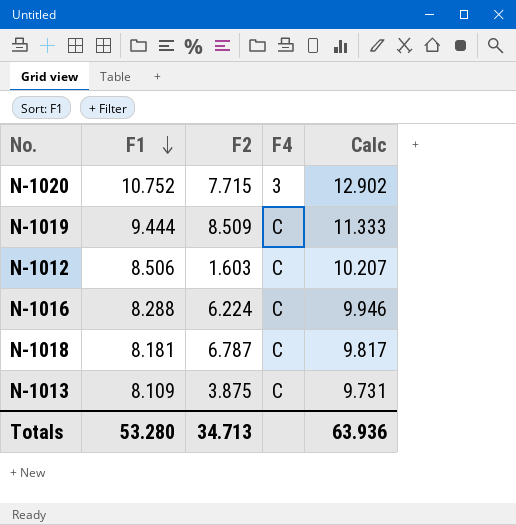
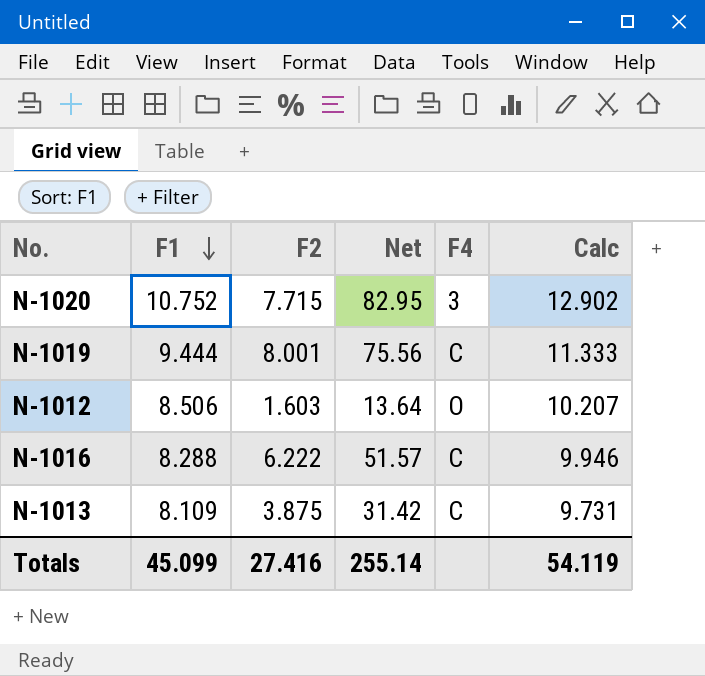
column Net | formula: none -> [F1] * [F2]
row N-1018: 8.181 | 6.787 | C | 9.817 -> none
N-1019 | F2: 8.509 -> 8.001
N-1012 | F4: C -> O
N-1016 | F2: 6.224 -> 6.222
Totals | F1: 53.280 -> 45.099
Totals | F2: 34.713 -> 27.416
Totals | Calc: 63.936 -> 54.119

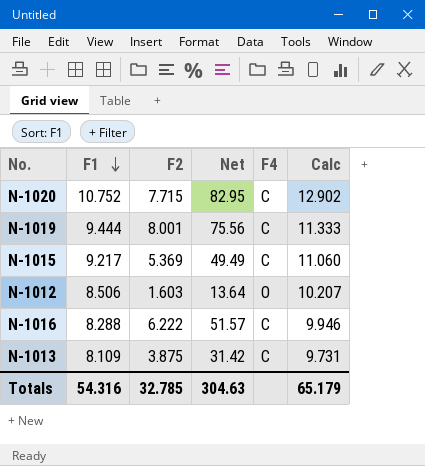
N-1020 | F4: 3 -> C
row N-1015: none -> 9.217 | 5.369 | 49.49 | C | 11.060
Totals | F1: 45.099 -> 54.316
Totals | F2: 27.416 -> 32.785
Totals | Net: 255.14 -> 304.63
Totals | Calc: 54.119 -> 65.179

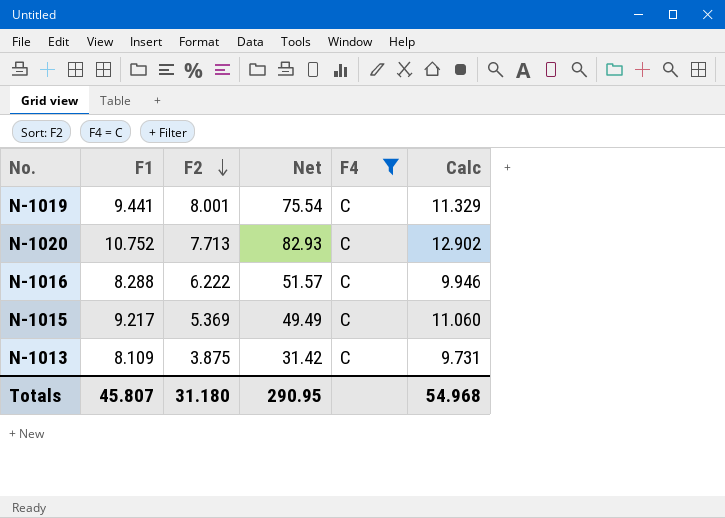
filter: none -> F4 = C
row order: F1 descending -> F2 descending
N-1019 | F1: 9.444 -> 9.441
N-1019 | Net: 75.56 -> 75.54
N-1019 | Calc: 11.333 -> 11.329
N-1020 | F2: 7.715 -> 7.713
N-1020 | Net: 82.95 -> 82.93
Totals | F1: 54.316 -> 45.807
Totals | F2: 32.785 -> 31.180
Totals | Net: 304.63 -> 290.95
Totals | Calc: 65.179 -> 54.968

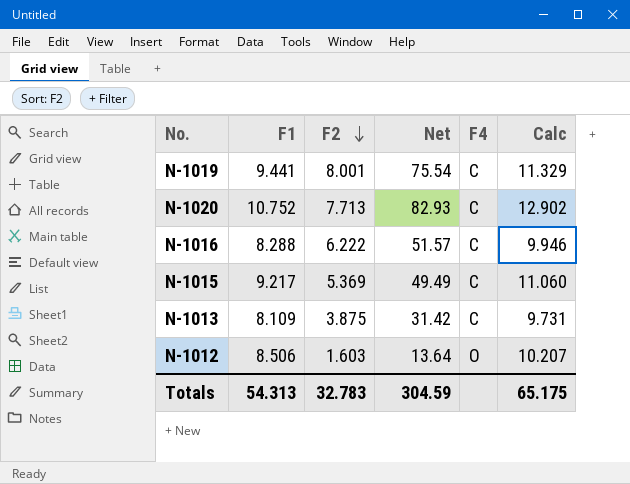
filter: F4 = C -> none
Totals | F1: 45.807 -> 54.313
Totals | F2: 31.180 -> 32.783
Totals | Net: 290.95 -> 304.59
Totals | Calc: 54.968 -> 65.175

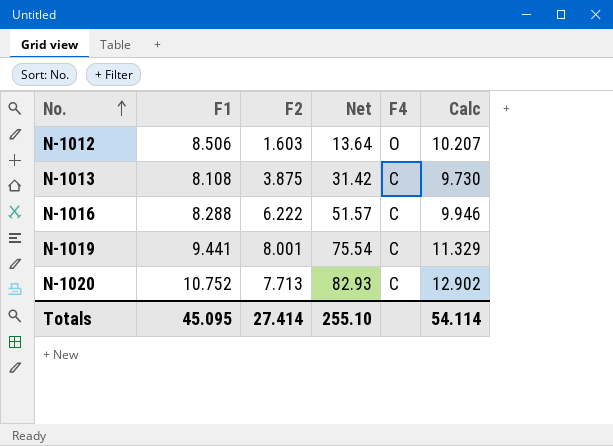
row order: F2 descending -> No. ascending
row N-1015: 9.217 | 5.369 | 49.49 | C | 11.060 -> none
N-1013 | F1: 8.109 -> 8.108
N-1013 | Calc: 9.731 -> 9.730
Totals | F1: 54.313 -> 45.095
Totals | F2: 32.783 -> 27.414
Totals | Net: 304.59 -> 255.10
Totals | Calc: 65.175 -> 54.114

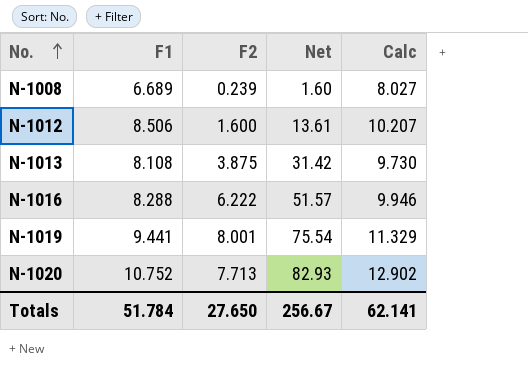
column F4 | position: 5 -> none
row N-1008: none -> 6.689 | 0.239 | 1.60 | 8.027
N-1012 | F2: 1.603 -> 1.600
N-1012 | Net: 13.64 -> 13.61
Totals | F1: 45.095 -> 51.784
Totals | F2: 27.414 -> 27.650
Totals | Net: 255.10 -> 256.67
Totals | Calc: 54.114 -> 62.141

